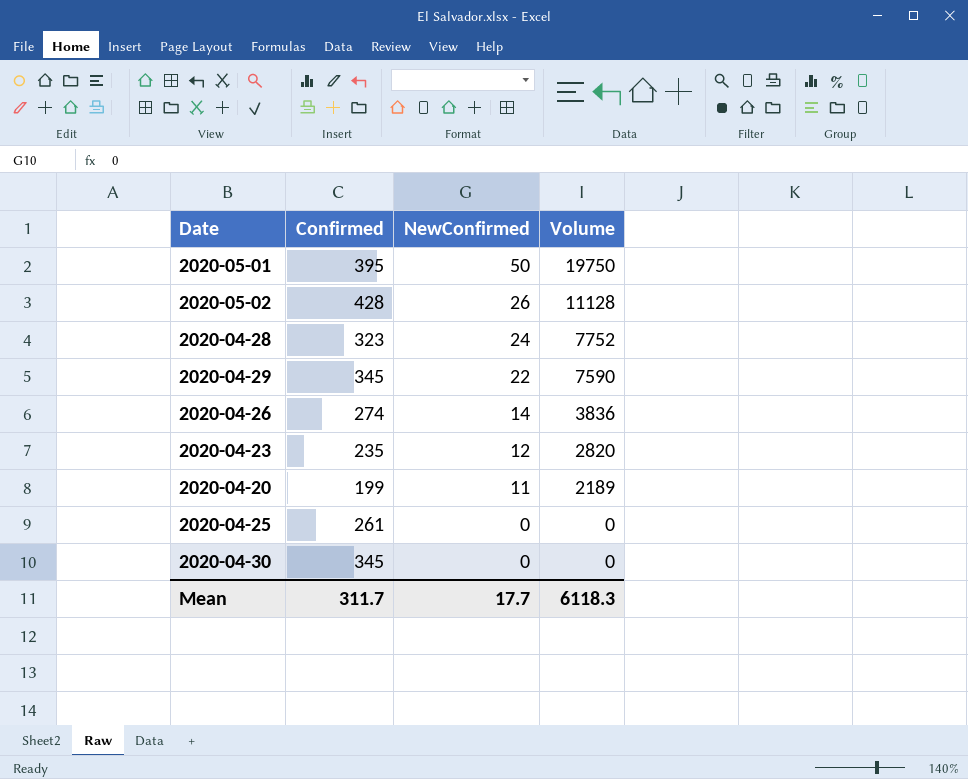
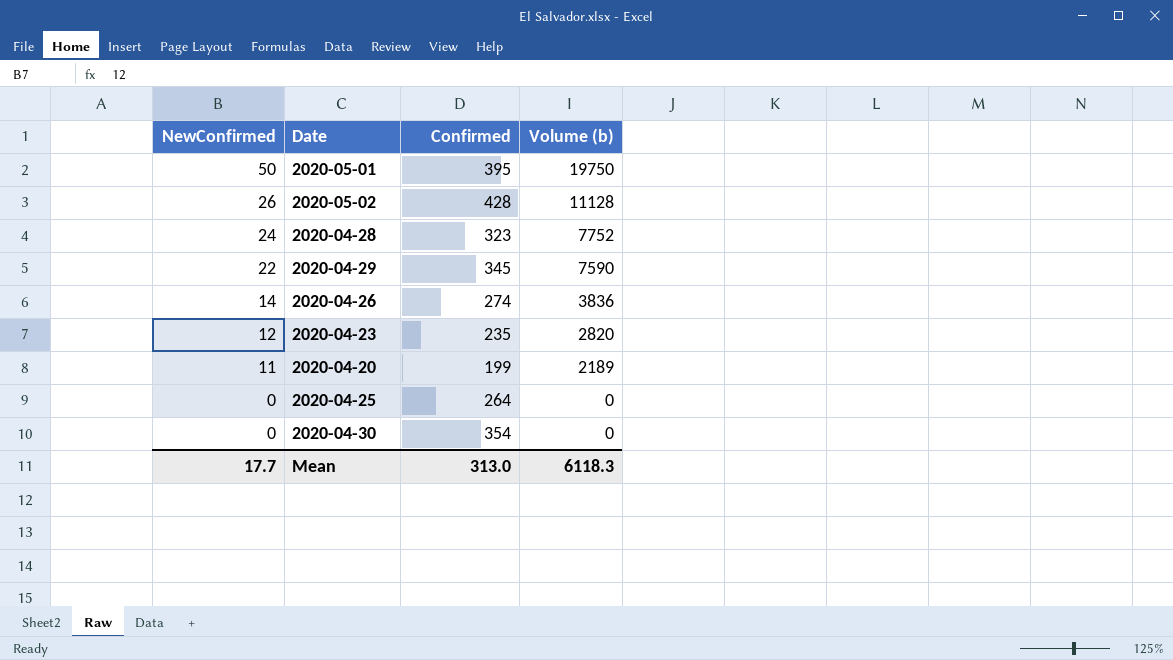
column NewConfirmed | position: 3 -> 1
column name: Volume -> Volume (b)
2020-04-25 | Confirmed: 261 -> 264
2020-04-30 | Confirmed: 345 -> 354
Mean | Confirmed: 311.7 -> 313.0

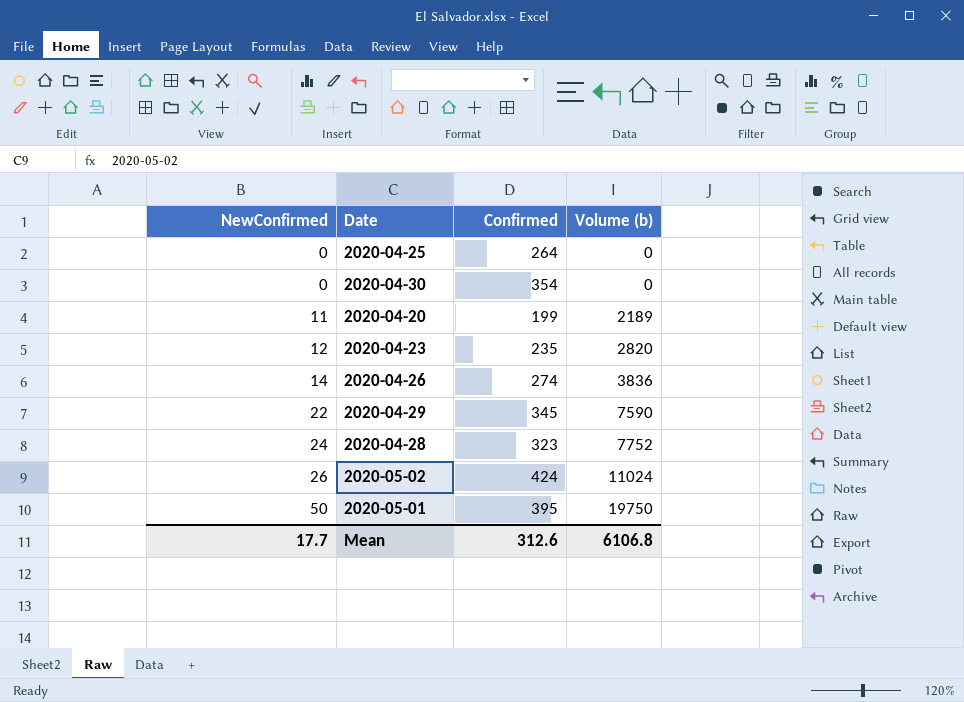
row order: NewConfirmed descending -> NewConfirmed ascending
2020-05-02 | Confirmed: 428 -> 424
2020-05-02 | Volume (b): 11128 -> 11024
Mean | Confirmed: 313.0 -> 312.6
Mean | Volume (b): 6118.3 -> 6106.8

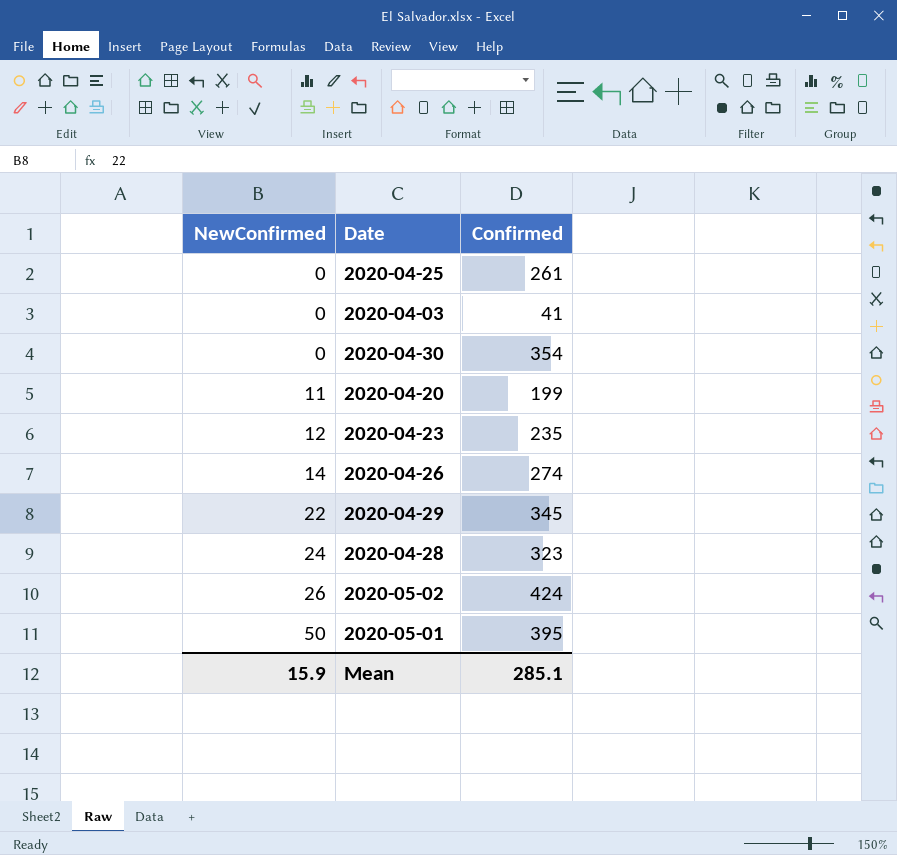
column Volume (b) | formula: [NewConfirmed] * [Confirmed] -> none
2020-04-25 | Confirmed: 264 -> 261
row 2020-04-03: none -> 0 | 41
Mean | NewConfirmed: 17.7 -> 15.9
Mean | Confirmed: 312.6 -> 285.1

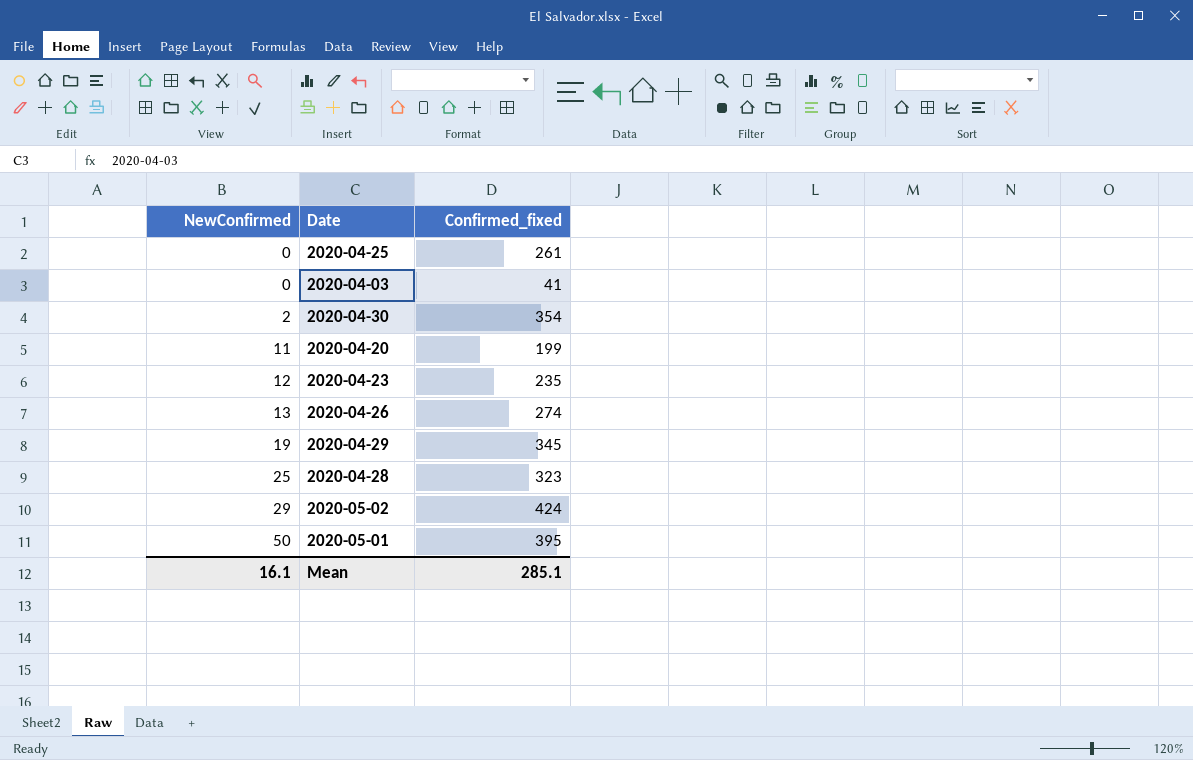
column name: Confirmed -> Confirmed_fixed
2020-04-30 | NewConfirmed: 0 -> 2
2020-04-26 | NewConfirmed: 14 -> 13
2020-04-29 | NewConfirmed: 22 -> 19
2020-04-28 | NewConfirmed: 24 -> 25
2020-05-02 | NewConfirmed: 26 -> 29
Mean | NewConfirmed: 15.9 -> 16.1

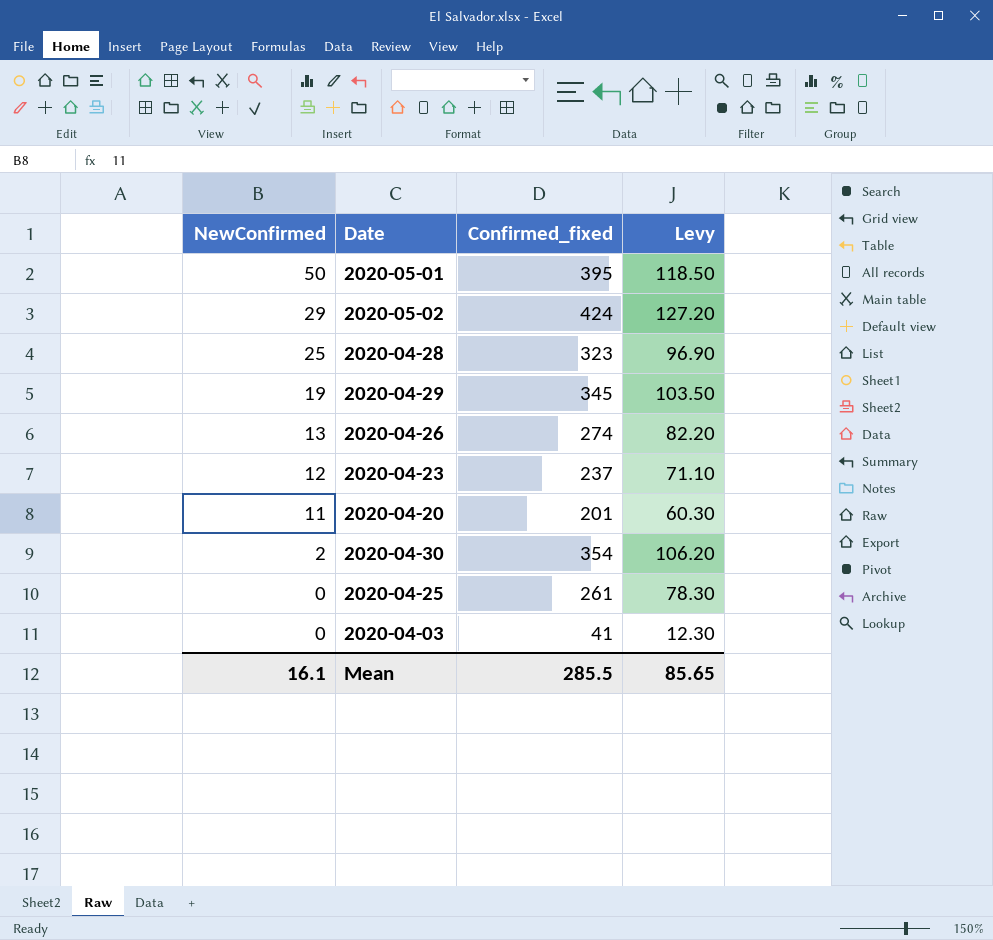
row order: NewConfirmed ascending -> NewConfirmed descending
column Levy | formula: none -> [Confirmed_fixed] * 0.3
2020-04-23 | Confirmed_fixed: 235 -> 237
2020-04-20 | Confirmed_fixed: 199 -> 201
Mean | Confirmed_fixed: 285.1 -> 285.5

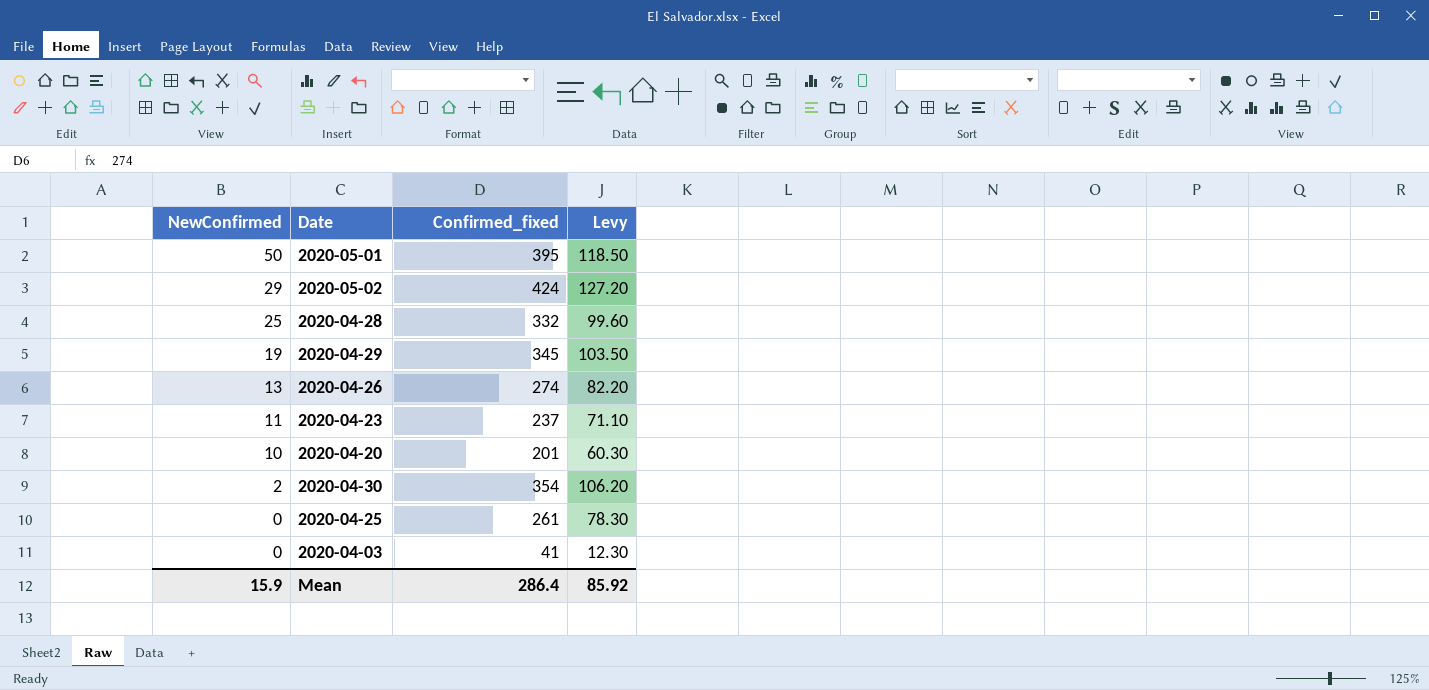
2020-04-28 | Confirmed_fixed: 323 -> 332
2020-04-28 | Levy: 96.90 -> 99.60
2020-04-23 | NewConfirmed: 12 -> 11
2020-04-20 | NewConfirmed: 11 -> 10
Mean | NewConfirmed: 16.1 -> 15.9
Mean | Confirmed_fixed: 285.5 -> 286.4
Mean | Levy: 85.65 -> 85.92

